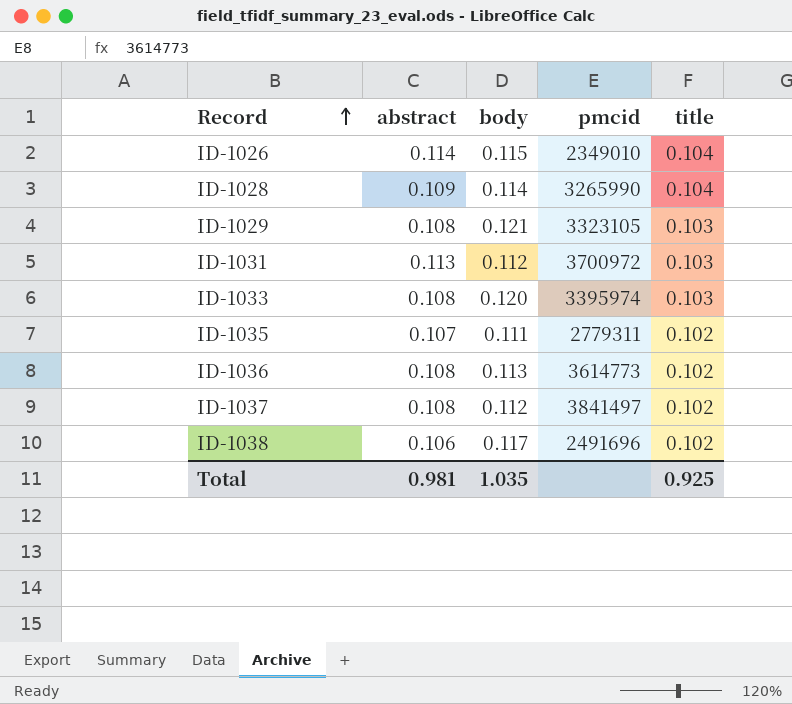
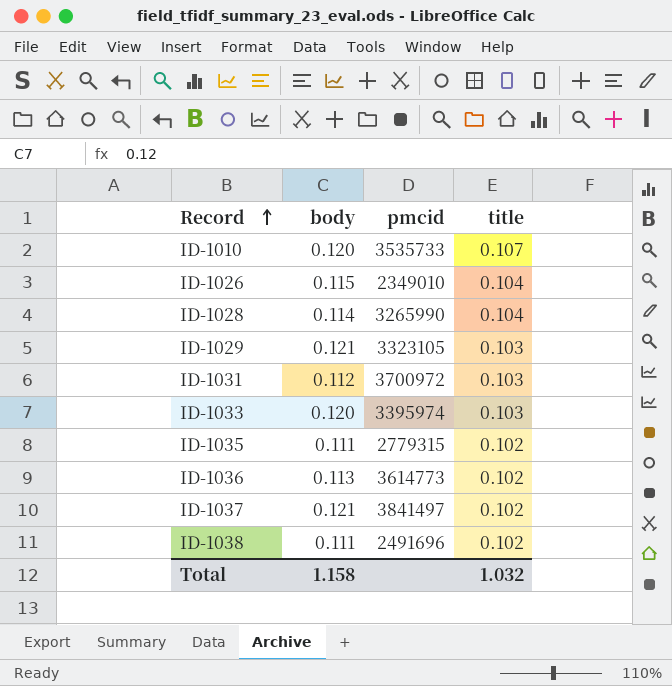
column abstract | position: 2 -> none
row ID-1010: none -> 0.120 | 3535733 | 0.107
ID-1035 | pmcid: 2779311 -> 2779315
ID-1037 | body: 0.112 -> 0.121
ID-1038 | body: 0.117 -> 0.111
Total | body: 1.035 -> 1.158
Total | title: 0.925 -> 1.032

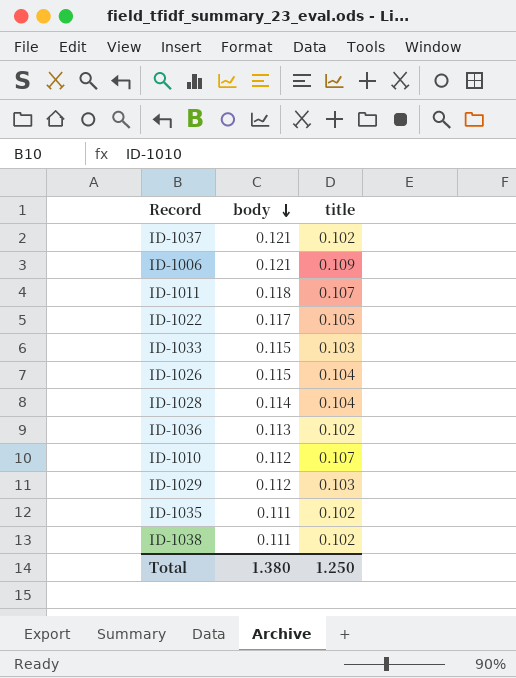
row order: Record ascending -> body descending
column pmcid | position: 3 -> none
row ID-1031: 0.112 | 3700972 | 0.103 -> none
row ID-1006: none -> 0.121 | 0.109
row ID-1011: none -> 0.118 | 0.107
row ID-1022: none -> 0.117 | 0.105
ID-1033 | body: 0.120 -> 0.115
ID-1010 | body: 0.120 -> 0.112
ID-1029 | body: 0.121 -> 0.112
Total | body: 1.158 -> 1.380
Total | title: 1.032 -> 1.250

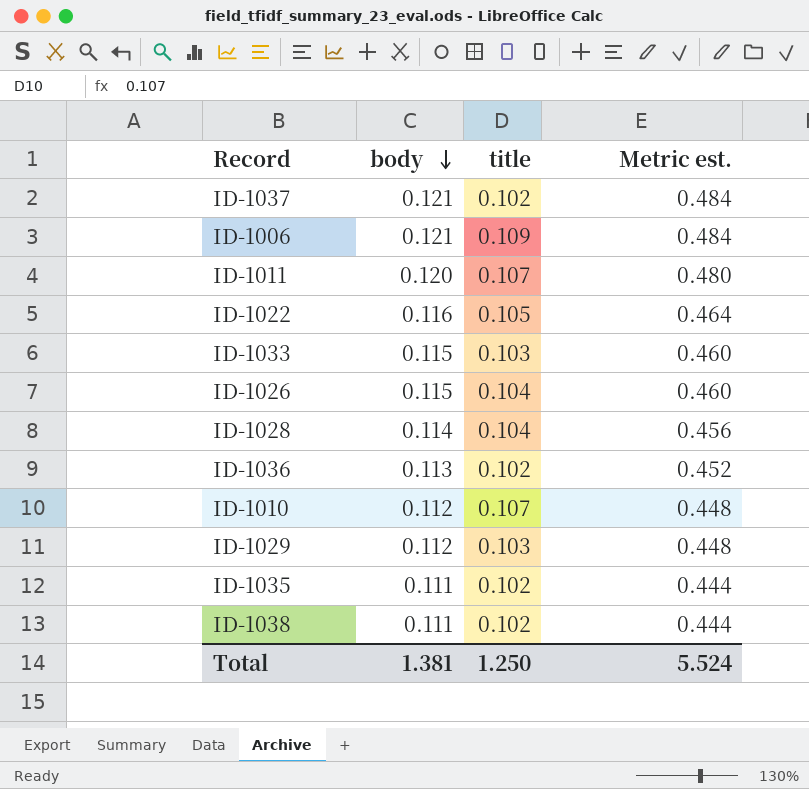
column Metric est. | formula: none -> [body] * 4
ID-1011 | body: 0.118 -> 0.120
ID-1022 | body: 0.117 -> 0.116
Total | body: 1.380 -> 1.381

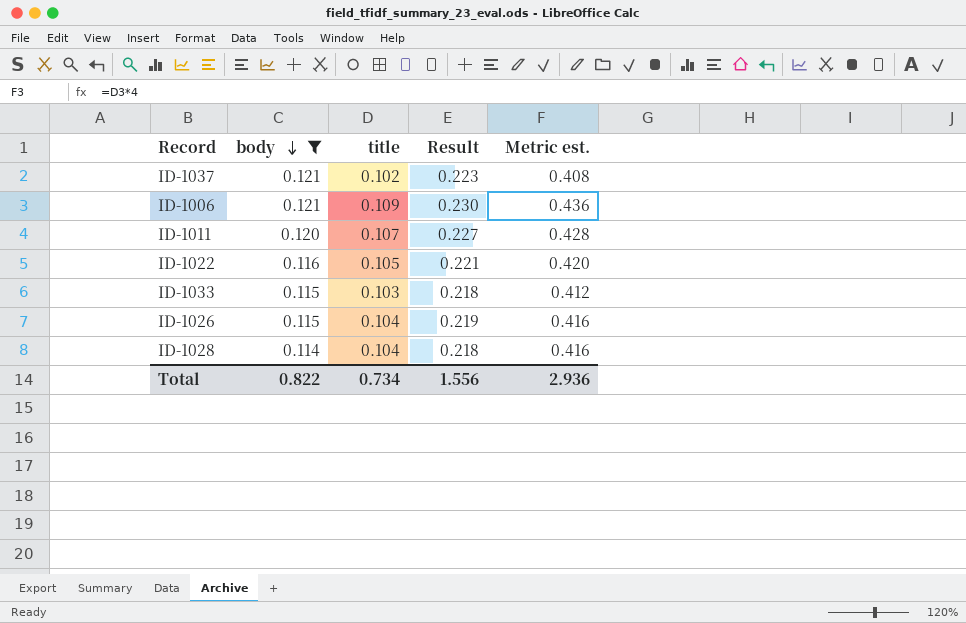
filter: none -> body >= 0.114
column Result | formula: none -> [body] + [title]
column Metric est. | formula: [body] * 4 -> [title] * 4
Total | body: 1.381 -> 0.822
Total | title: 1.250 -> 0.734
Total | Metric est.: 5.524 -> 2.936

